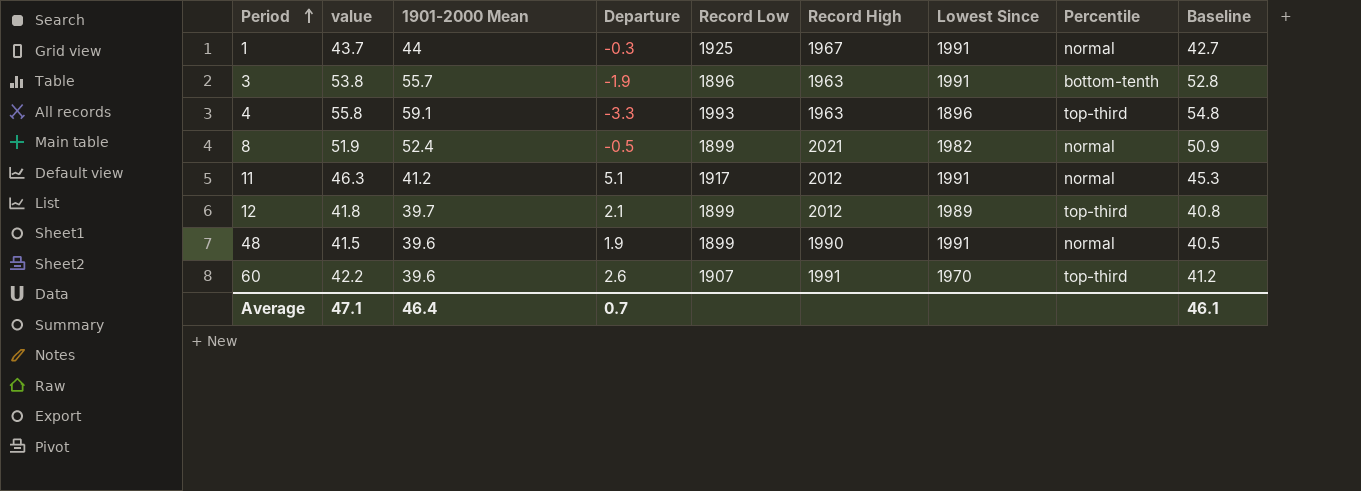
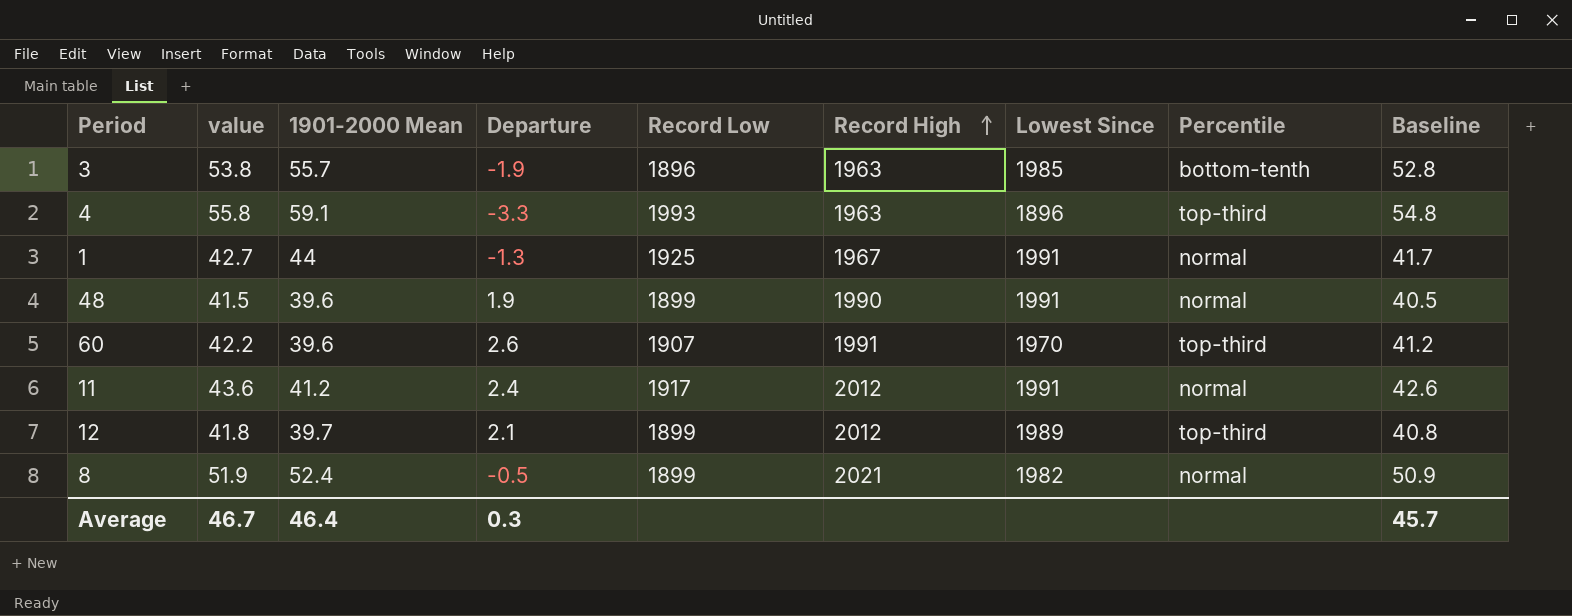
row order: Period ascending -> Record High ascending
3 | Lowest Since: 1991 -> 1985
1 | value: 43.7 -> 42.7
1 | Departure: -0.3 -> -1.3
1 | Baseline: 42.7 -> 41.7
11 | value: 46.3 -> 43.6
11 | Departure: 5.1 -> 2.4
11 | Baseline: 45.3 -> 42.6
Average | value: 47.1 -> 46.7
Average | Departure: 0.7 -> 0.3
Average | Baseline: 46.1 -> 45.7

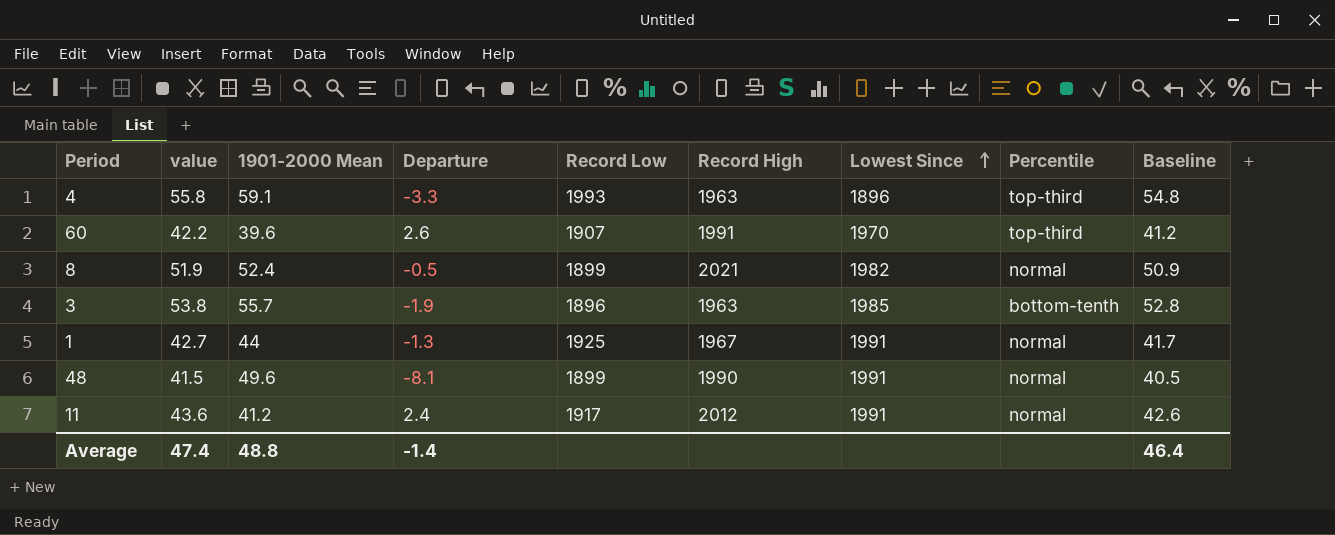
row order: Record High ascending -> Lowest Since ascending
row 12: 41.8 | 39.7 | 2.1 | 1899 | 2012 | 1989 | top-third | 40.8 -> none
48 | 1901-2000 Mean: 39.6 -> 49.6
48 | Departure: 1.9 -> -8.1
Average | value: 46.7 -> 47.4
Average | 1901-2000 Mean: 46.4 -> 48.8
Average | Departure: 0.3 -> -1.4
Average | Baseline: 45.7 -> 46.4

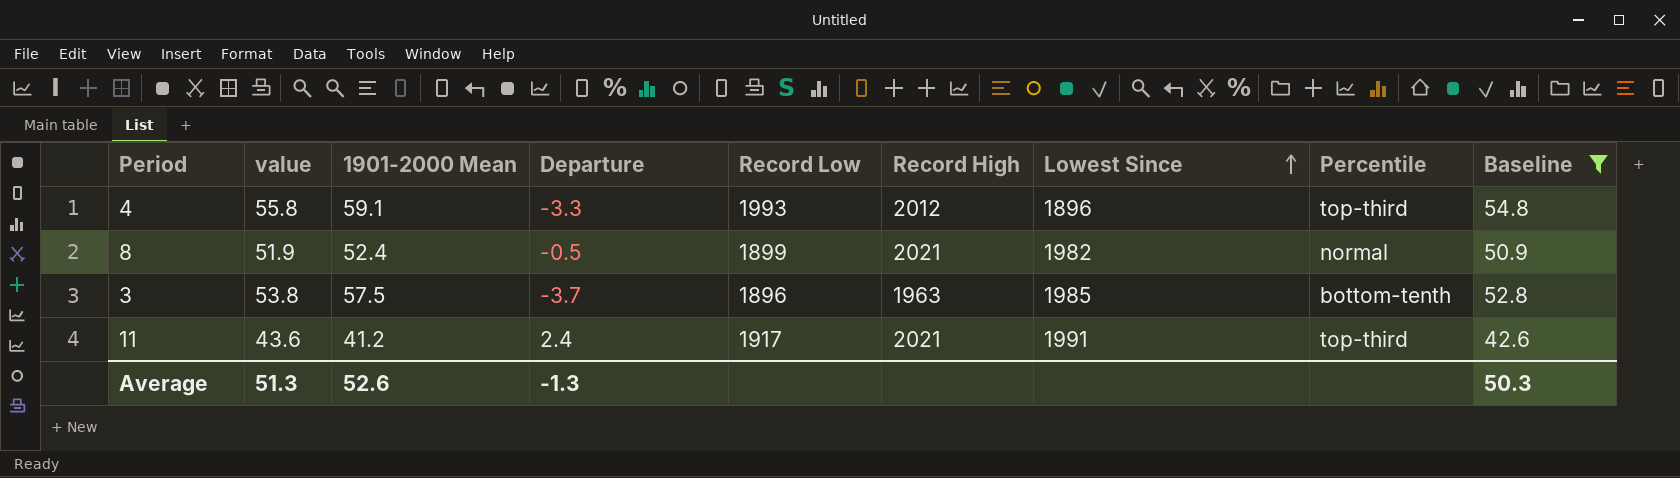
filter: none -> Baseline >= 42.6
4 | Record High: 1963 -> 2012
3 | 1901-2000 Mean: 55.7 -> 57.5
3 | Departure: -1.9 -> -3.7
11 | Record High: 2012 -> 2021
11 | Percentile: normal -> top-third
Average | value: 47.4 -> 51.3
Average | 1901-2000 Mean: 48.8 -> 52.6
Average | Departure: -1.4 -> -1.3
Average | Baseline: 46.4 -> 50.3

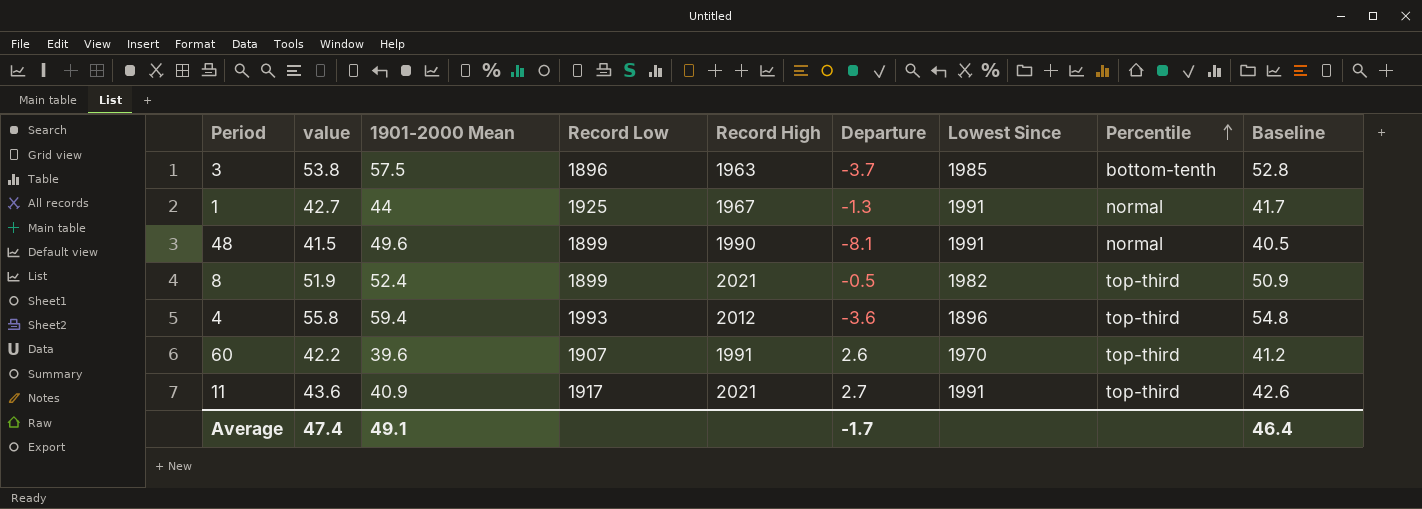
filter: Baseline >= 42.6 -> none
row order: Lowest Since ascending -> Percentile ascending
column Departure | position: 4 -> 6
8 | Percentile: normal -> top-third
4 | 1901-2000 Mean: 59.1 -> 59.4
4 | Departure: -3.3 -> -3.6
11 | 1901-2000 Mean: 41.2 -> 40.9
11 | Departure: 2.4 -> 2.7
Average | value: 51.3 -> 47.4
Average | 1901-2000 Mean: 52.6 -> 49.1
Average | Departure: -1.3 -> -1.7
Average | Baseline: 50.3 -> 46.4

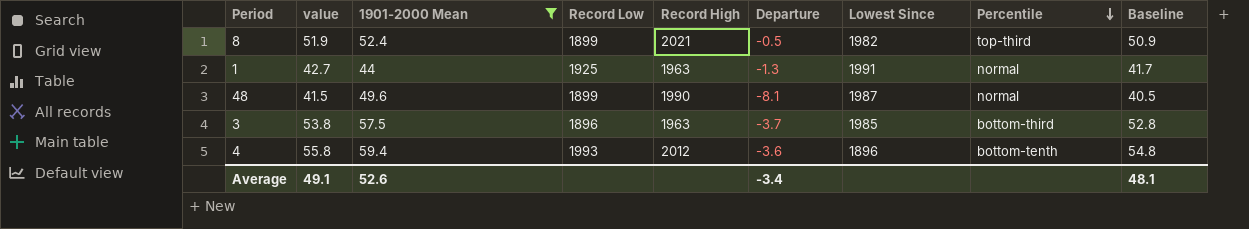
filter: none -> 1901-2000 Mean >= 44
row order: Percentile ascending -> Percentile descending
1 | Record High: 1967 -> 1963
48 | Lowest Since: 1991 -> 1987
3 | Percentile: bottom-tenth -> bottom-third
4 | Percentile: top-third -> bottom-tenth
Average | value: 47.4 -> 49.1
Average | 1901-2000 Mean: 49.1 -> 52.6
Average | Departure: -1.7 -> -3.4
Average | Baseline: 46.4 -> 48.1

